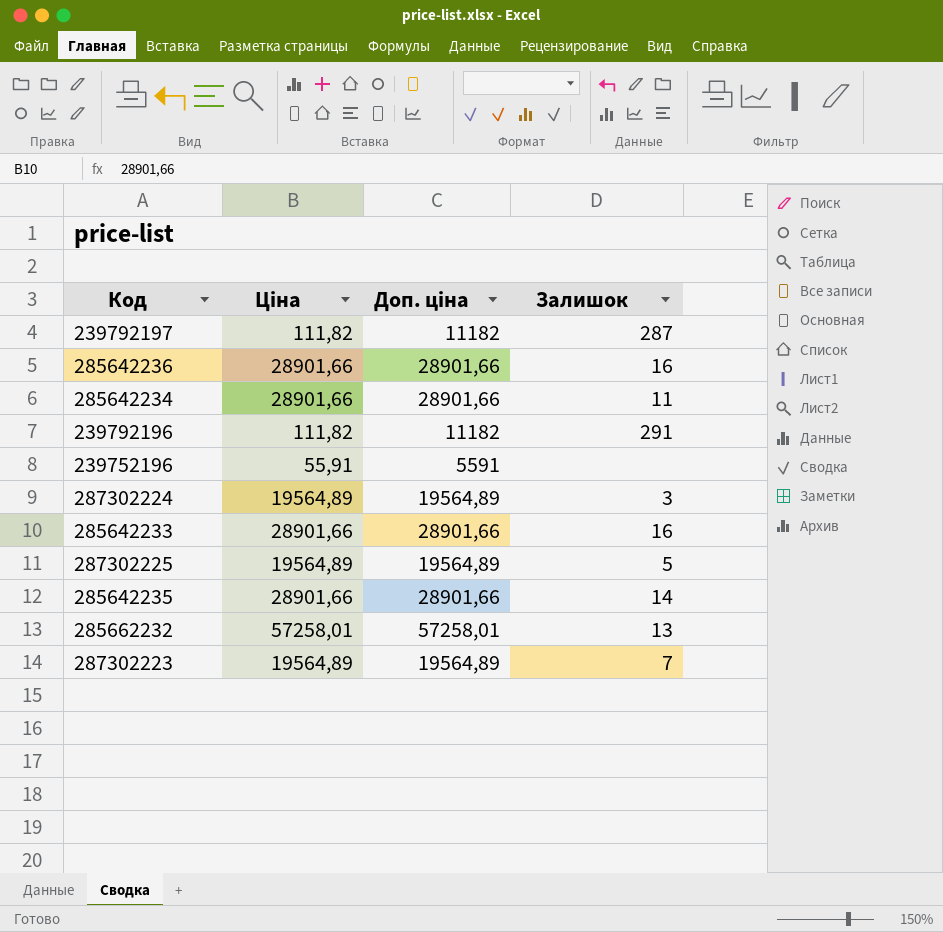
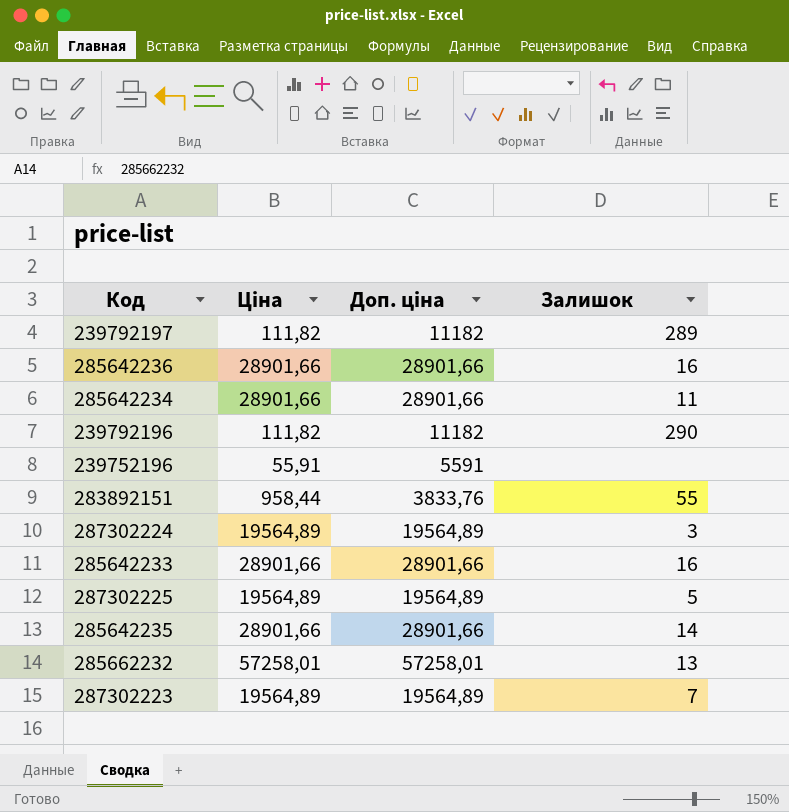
239792197 | Залишок: 287 -> 289
239792196 | Залишок: 291 -> 290
row 283892151: none -> 958,44 | 3833,76 | 55

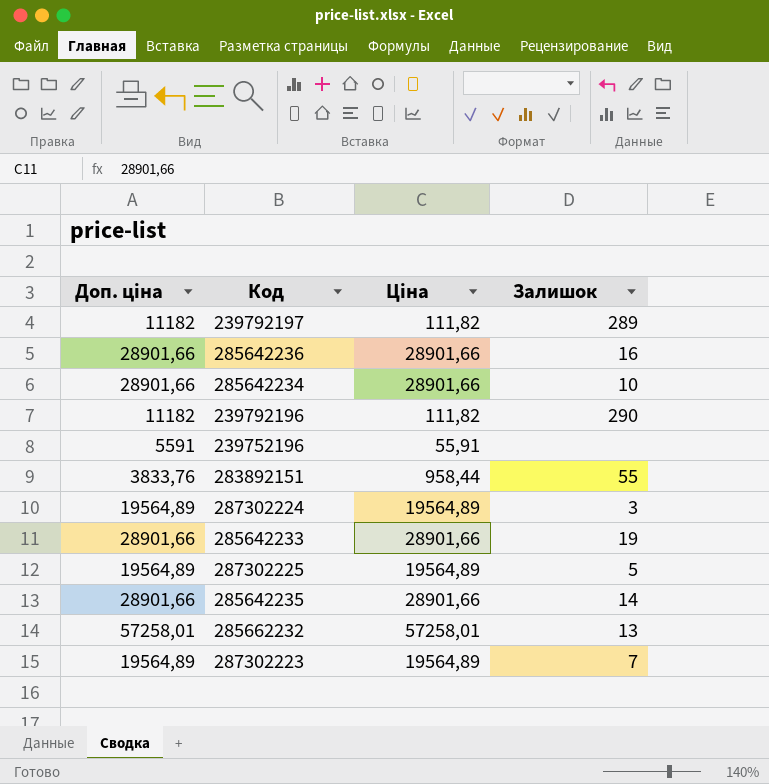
column Доп. ціна | position: 3 -> 1
285642234 | Залишок: 11 -> 10
285642233 | Залишок: 16 -> 19

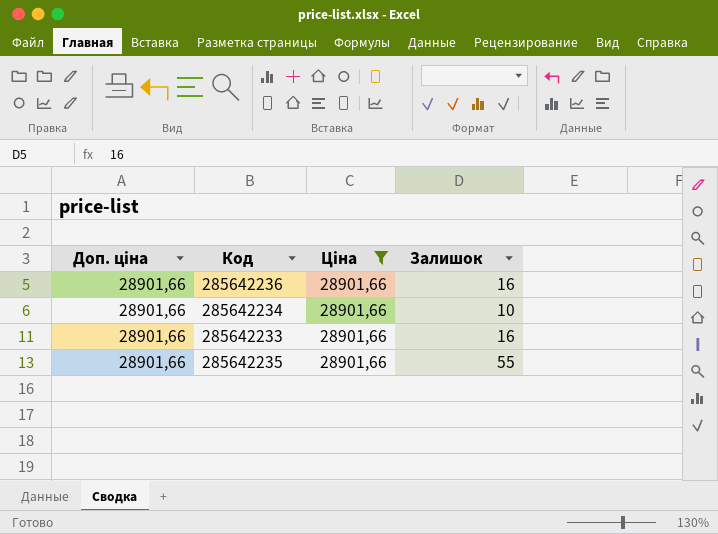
filter: none -> Ціна = 28901,66
285642233 | Залишок: 19 -> 16
285642235 | Залишок: 14 -> 55

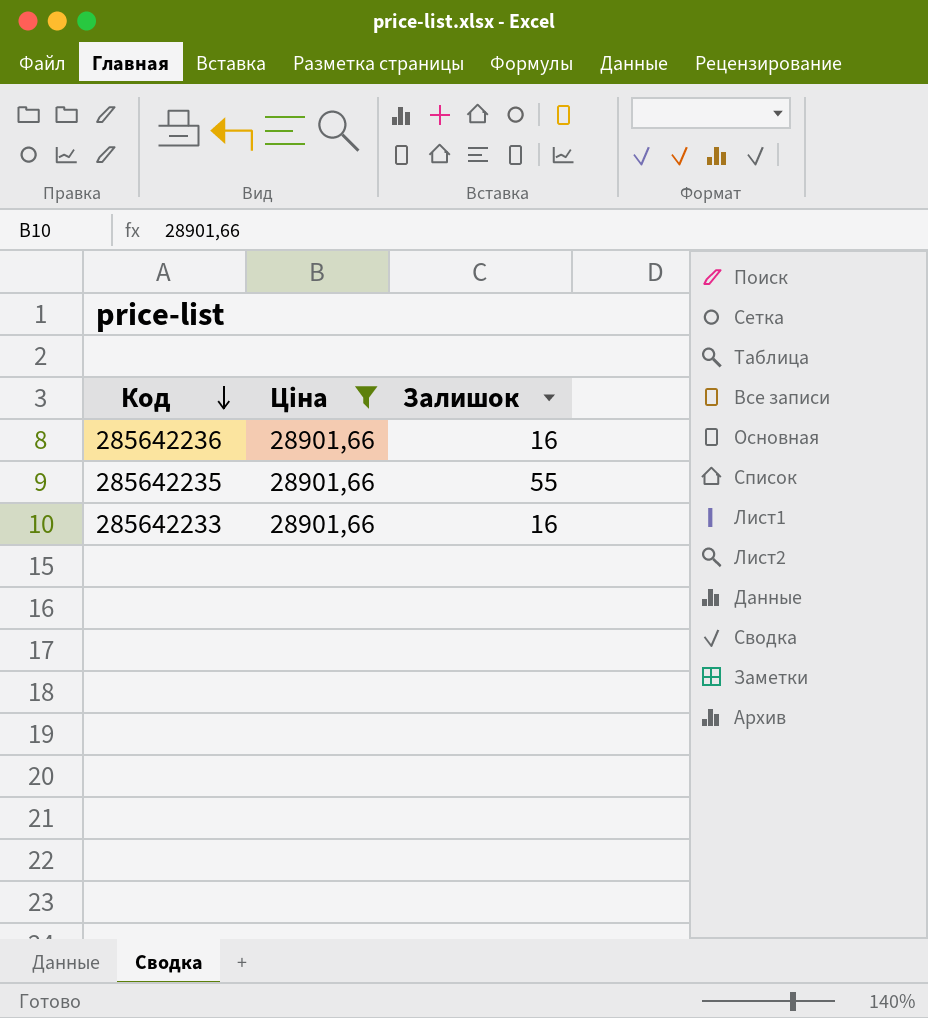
row order: none -> Код descending
column Доп. ціна | position: 1 -> none
row 285642234: 28901,66 | 28901,66 | 10 -> none

